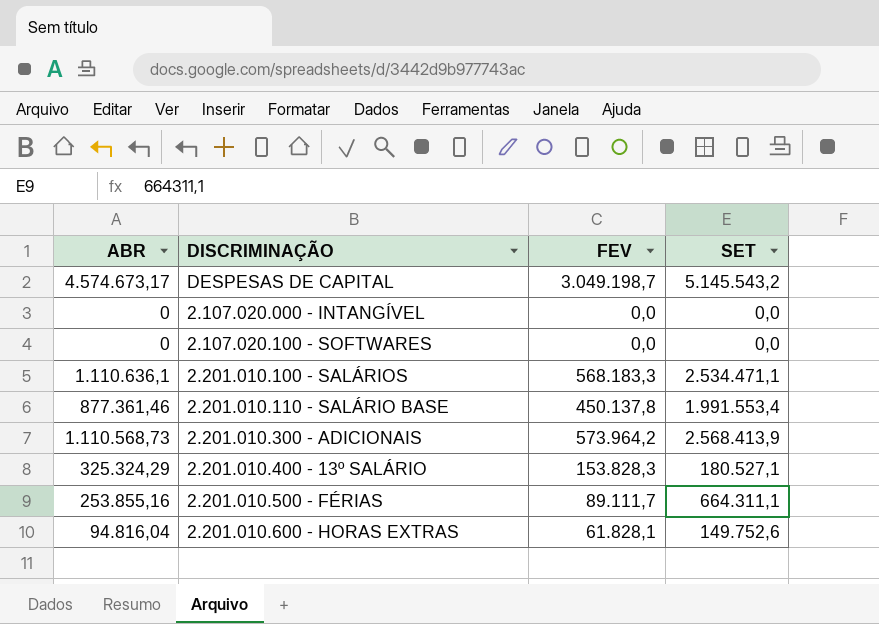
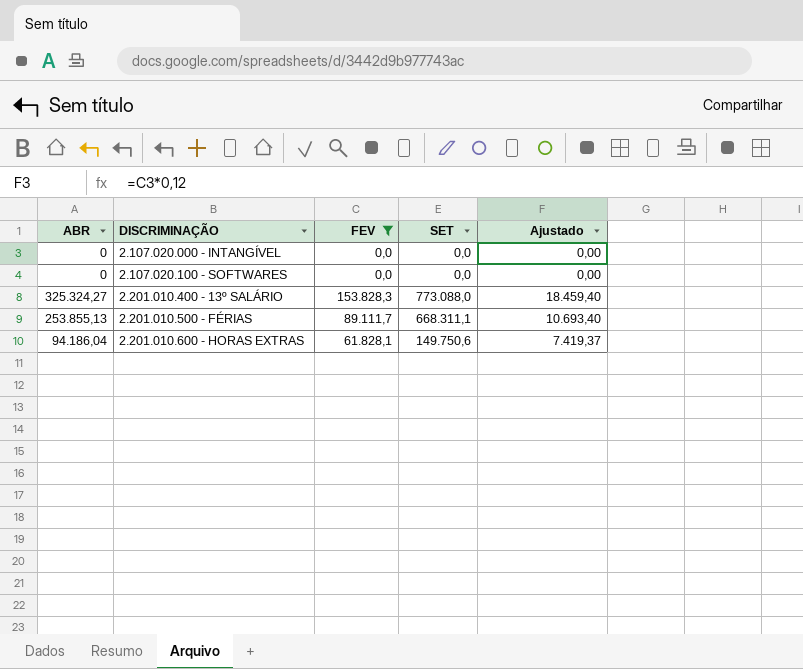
filter: none -> FEV <= 153.828,3
column Ajustado | formula: none -> [FEV] * 0,12
2.201.010.400 - 13º SALÁRIO | ABR: 325.324,29 -> 325.324,27
2.201.010.400 - 13º SALÁRIO | SET: 180.527,1 -> 773.088,0
2.201.010.500 - FÉRIAS | ABR: 253.855,16 -> 253.855,13
2.201.010.500 - FÉRIAS | SET: 664.311,1 -> 668.311,1
2.201.010.600 - HORAS EXTRAS | ABR: 94.816,04 -> 94.186,04
2.201.010.600 - HORAS EXTRAS | SET: 149.752,6 -> 149.750,6

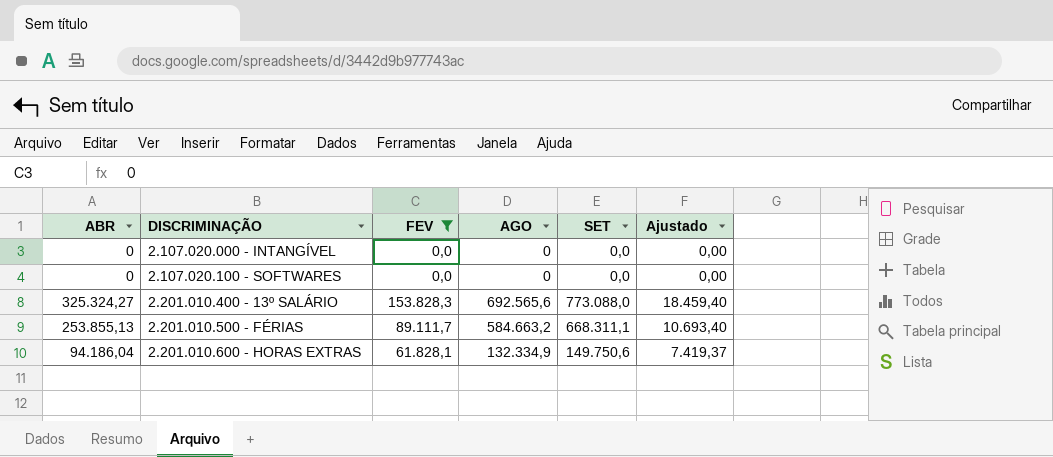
column AGO | position: none -> 4

